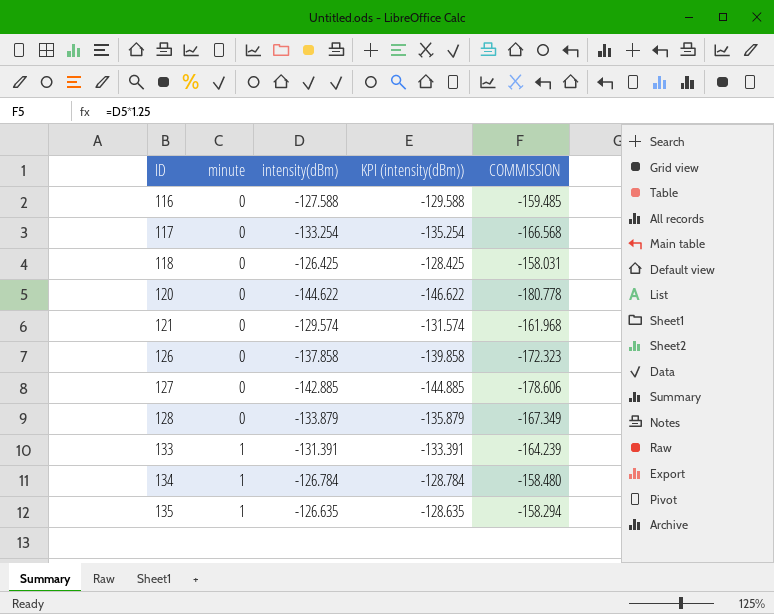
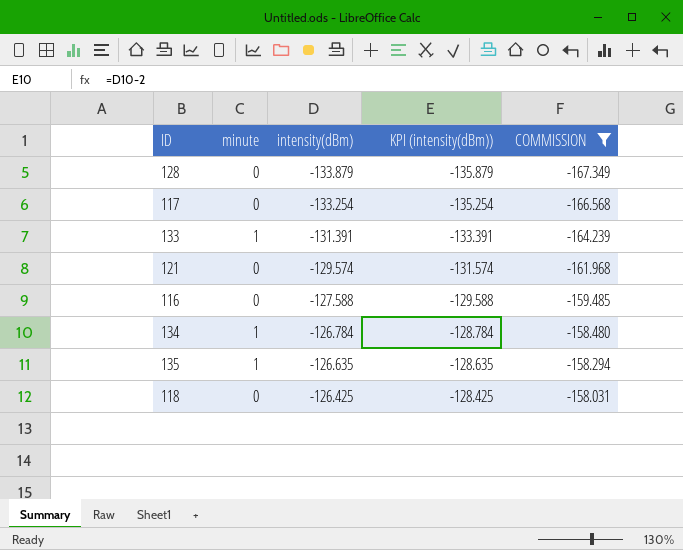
filter: none -> COMMISSION >= -167.349
row order: ID ascending -> intensity(dBm) ascending

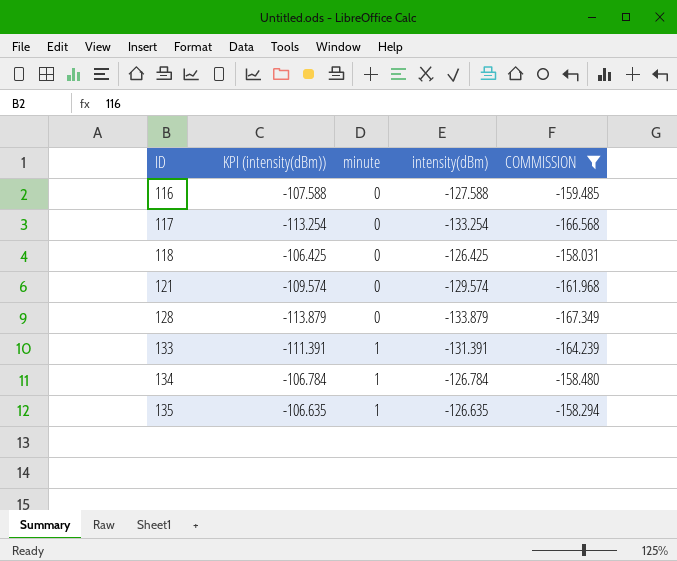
row order: intensity(dBm) ascending -> ID ascending
column KPI (intensity(dBm)) | formula: [intensity(dBm)] - 2 -> [intensity(dBm)] + 20
column KPI (intensity(dBm)) | position: 4 -> 2

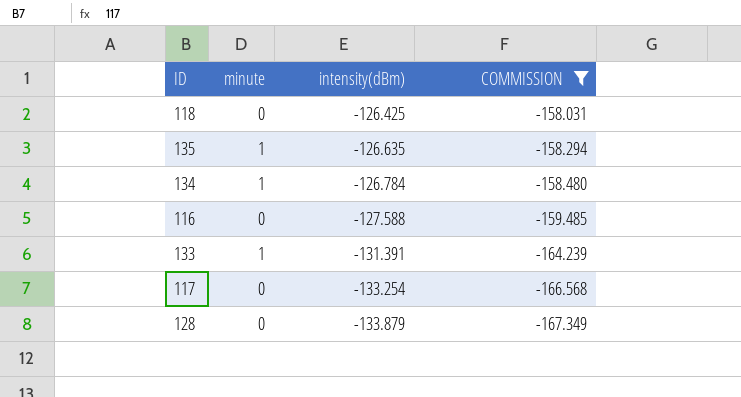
row order: ID ascending -> intensity(dBm) descending
column KPI (intensity(dBm)) | formula: [intensity(dBm)] + 20 -> none
row 121: -109.574 | 0 | -129.574 | -161.968 -> none

